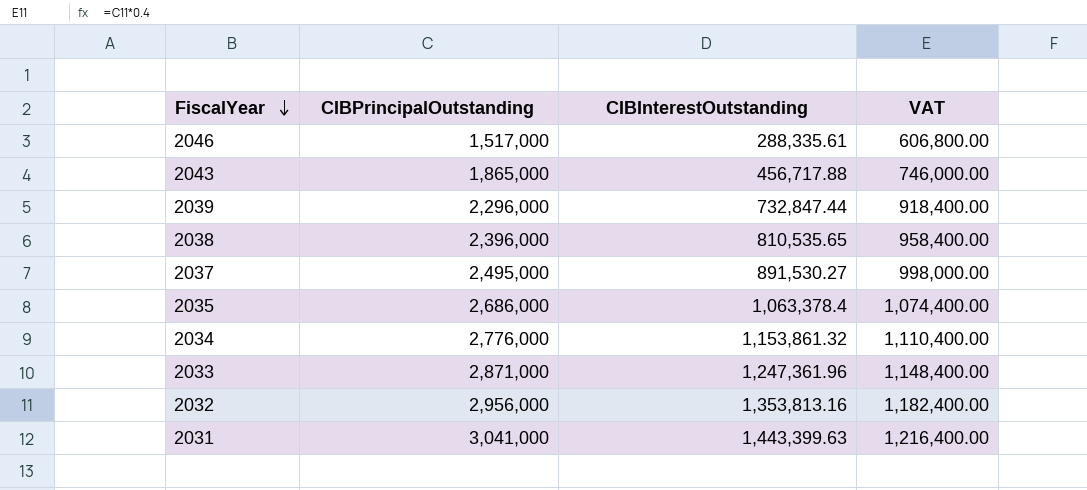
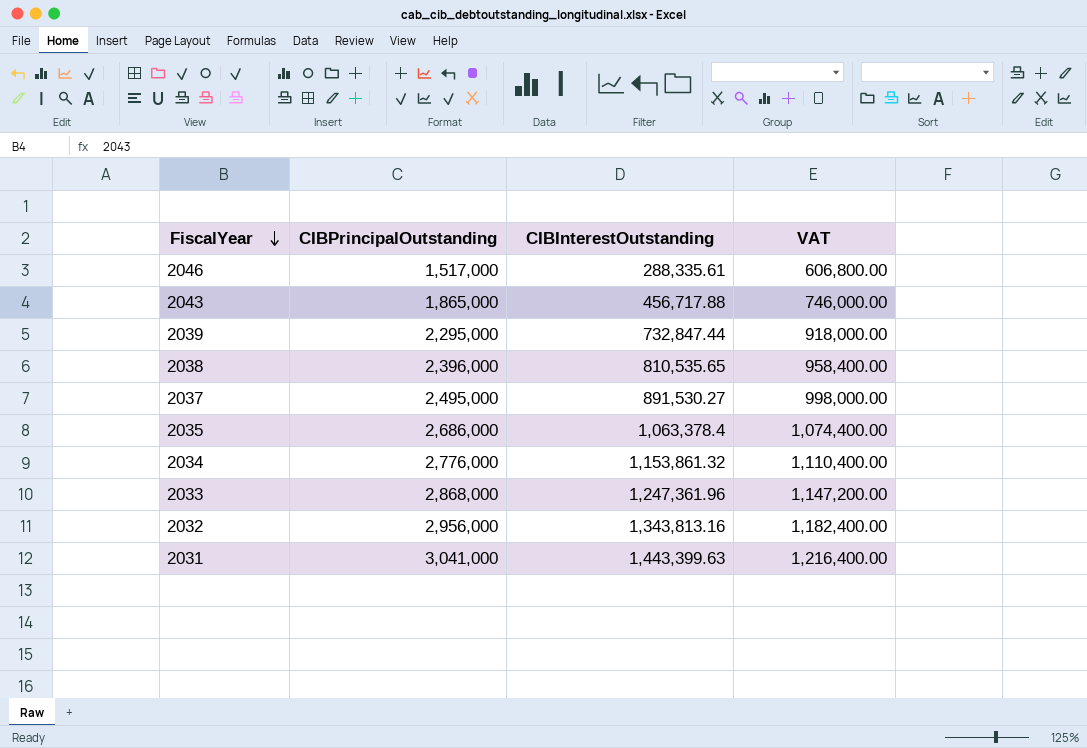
2039 | CIBPrincipalOutstanding: 2,296,000 -> 2,295,000
2039 | VAT: 918,400.00 -> 918,000.00
2033 | CIBPrincipalOutstanding: 2,871,000 -> 2,868,000
2033 | VAT: 1,148,400.00 -> 1,147,200.00
2032 | CIBInterestOutstanding: 1,353,813.16 -> 1,343,813.16

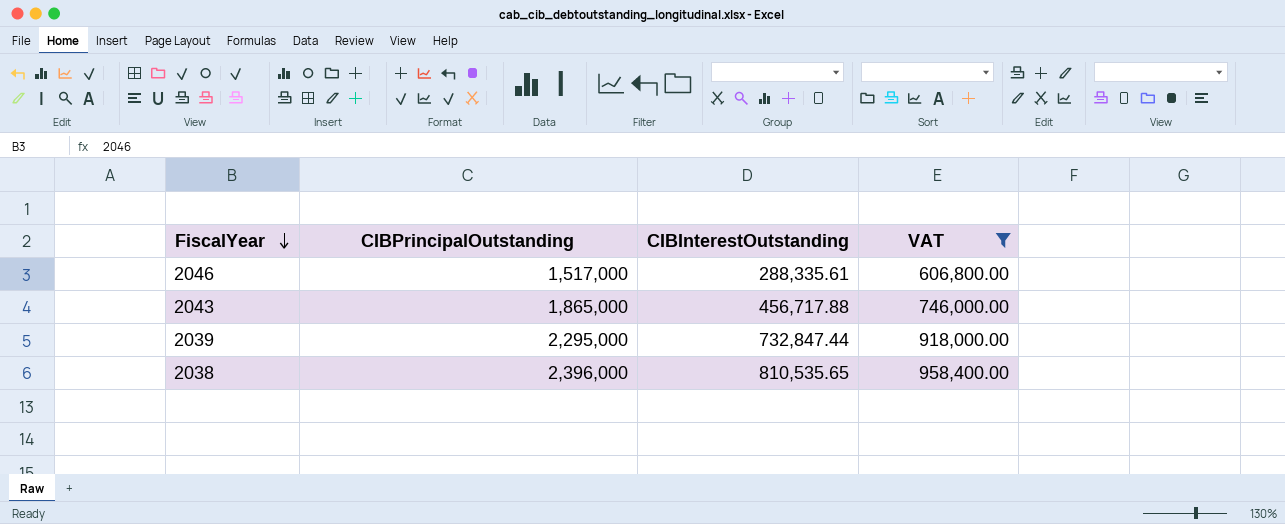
filter: none -> VAT <= 958,400.00

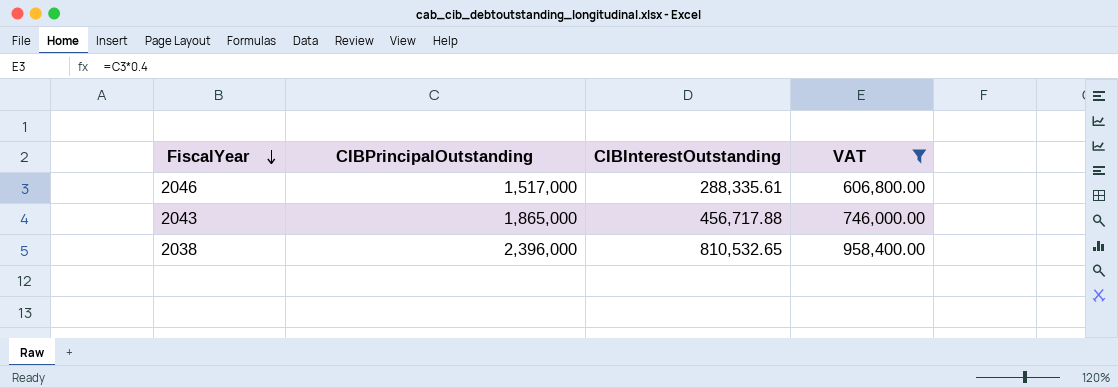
row 2039: 2,295,000 | 732,847.44 | 918,000.00 -> none
2038 | CIBInterestOutstanding: 810,535.65 -> 810,532.65

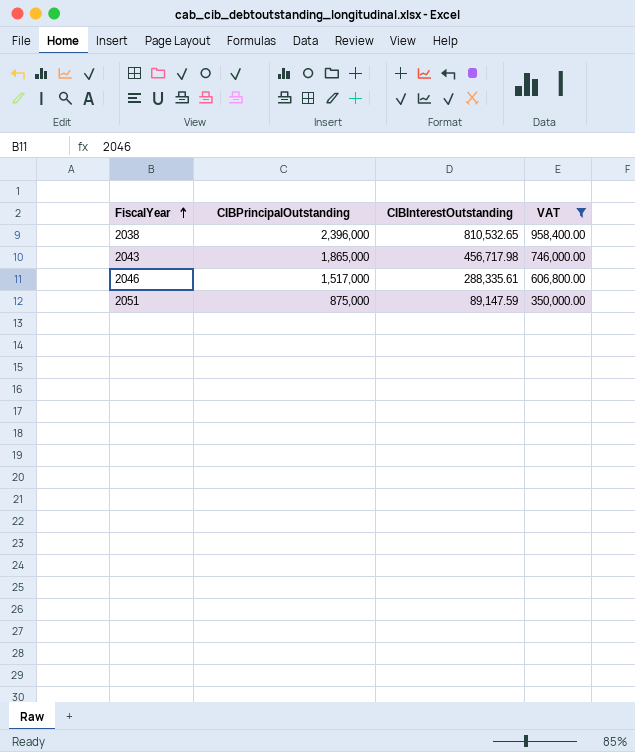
row order: FiscalYear descending -> FiscalYear ascending
2043 | CIBInterestOutstanding: 456,717.88 -> 456,717.98
row 2051: none -> 875,000 | 89,147.59 | 350,000.00

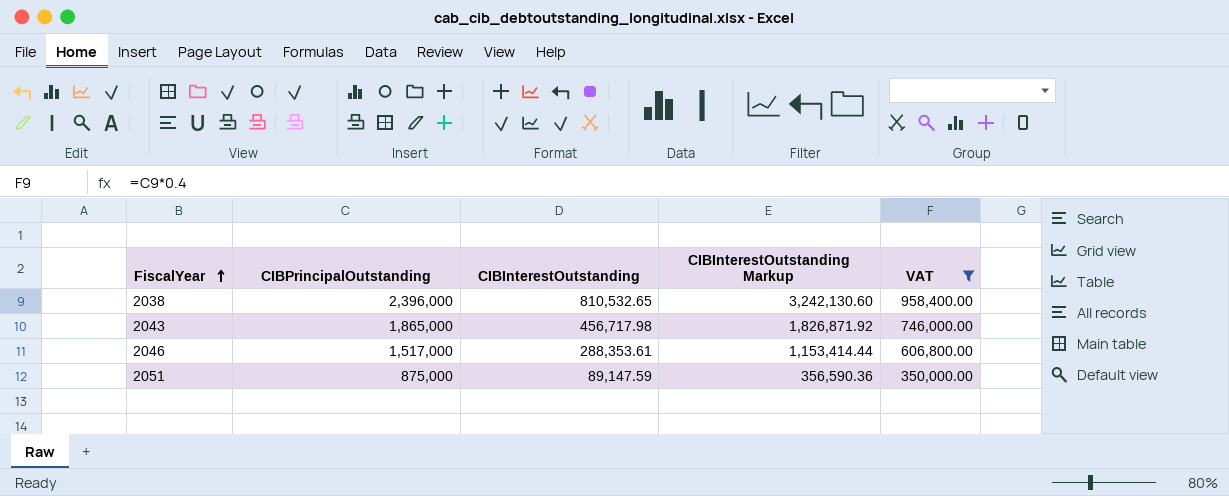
column CIBInterestOutstanding Markup | formula: none -> [CIBInterestOutstanding] * 4
2046 | CIBInterestOutstanding: 288,335.61 -> 288,353.61

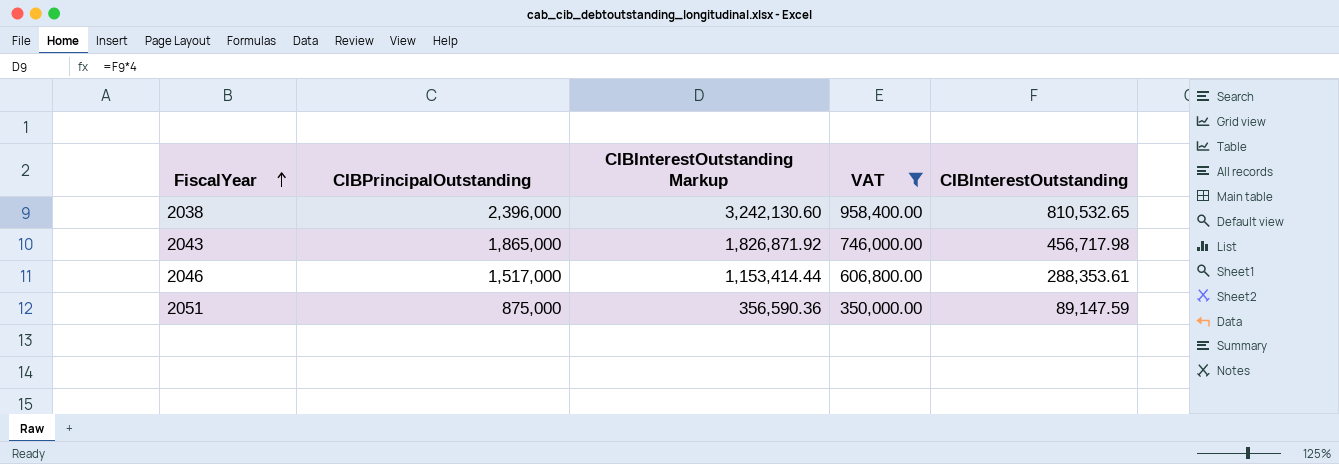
column CIBInterestOutstanding | position: 3 -> 5

